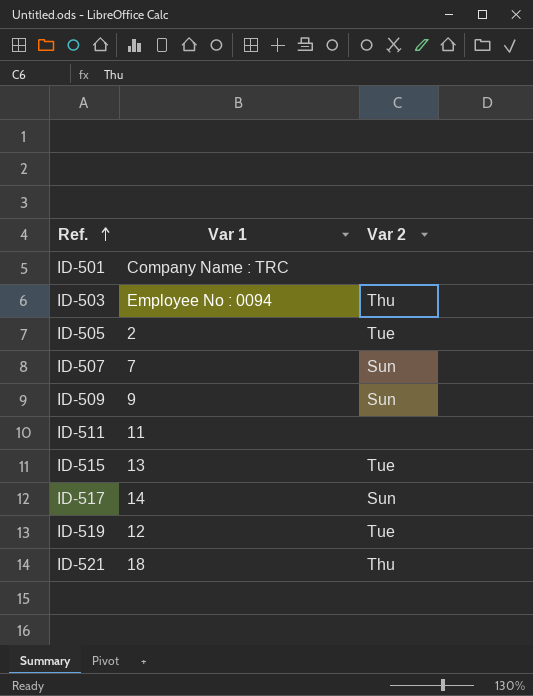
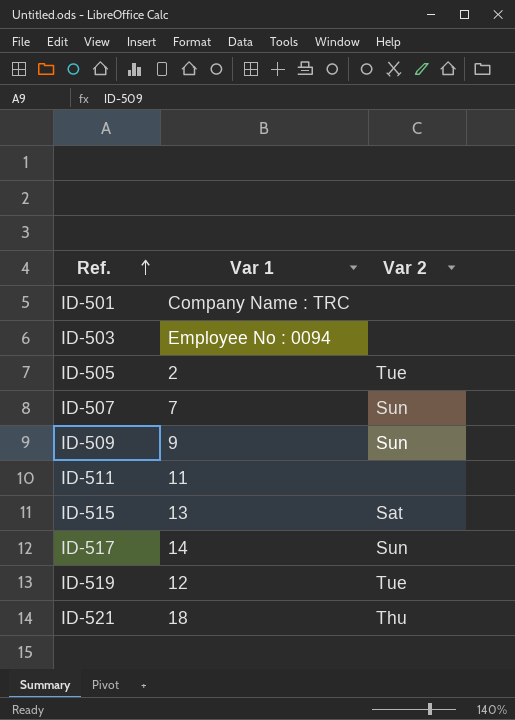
ID-503 | Var 2: Thu -> none
ID-515 | Var 2: Tue -> Sat

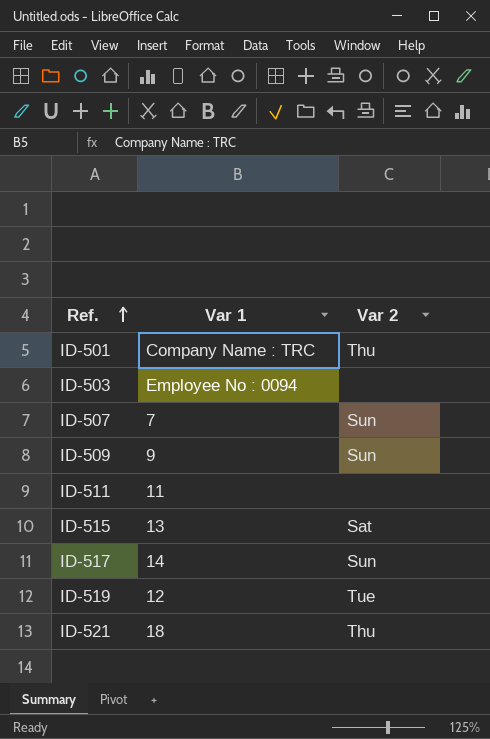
row ID-505: 2 | Tue -> none
ID-501 | Var 2: none -> Thu

